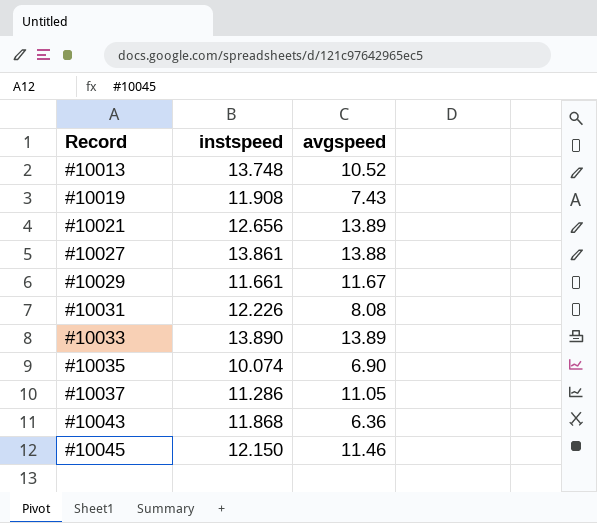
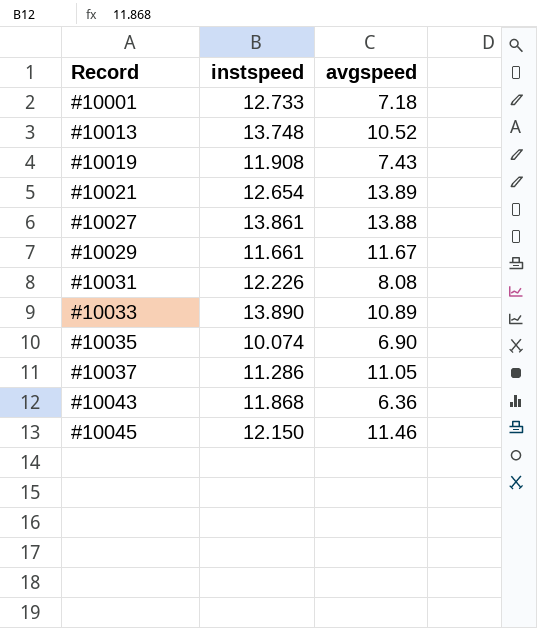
row #10001: none -> 12.733 | 7.18
#10021 | instspeed: 12.656 -> 12.654
#10033 | avgspeed: 13.89 -> 10.89

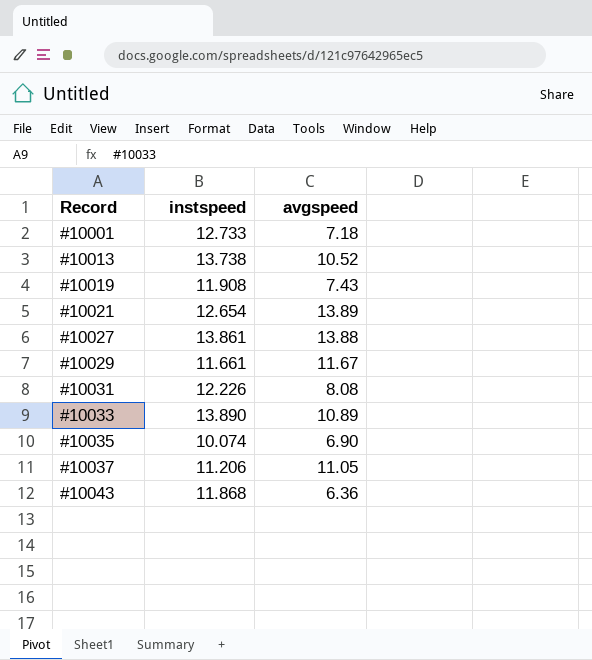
row #10045: 12.150 | 11.46 -> none
#10013 | instspeed: 13.748 -> 13.738
#10037 | instspeed: 11.286 -> 11.206

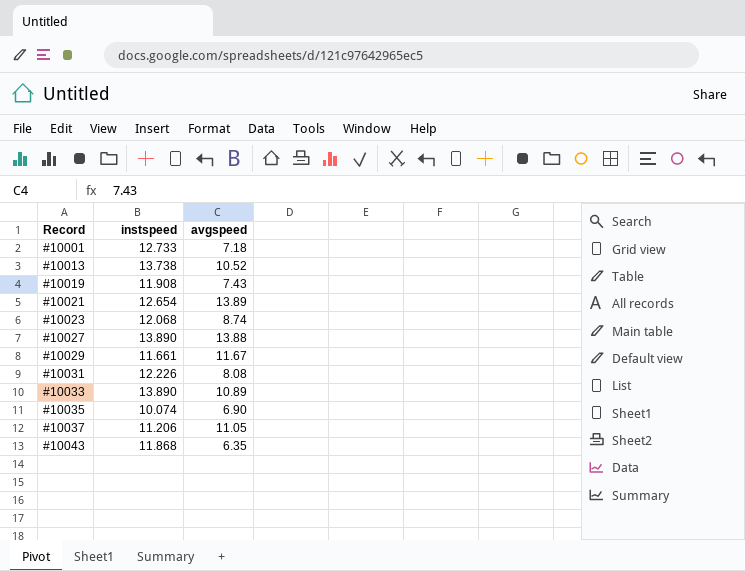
row #10023: none -> 12.068 | 8.74
#10027 | instspeed: 13.861 -> 13.890
#10043 | avgspeed: 6.36 -> 6.35

